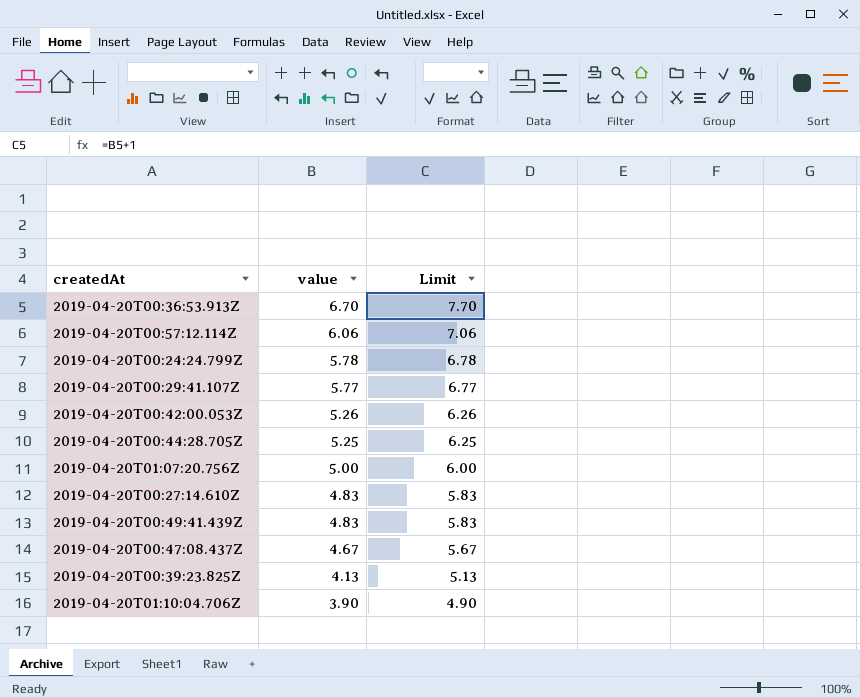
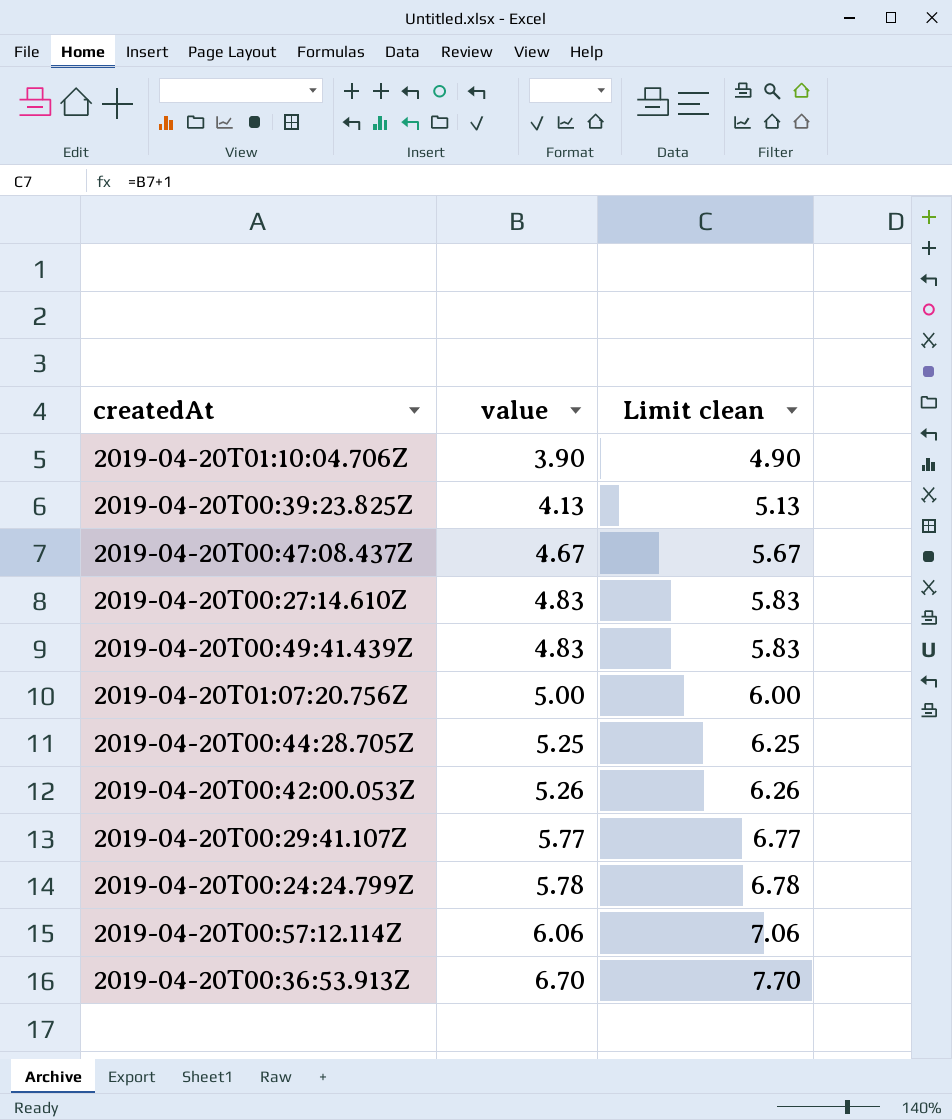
row order: value descending -> value ascending
column name: Limit -> Limit clean

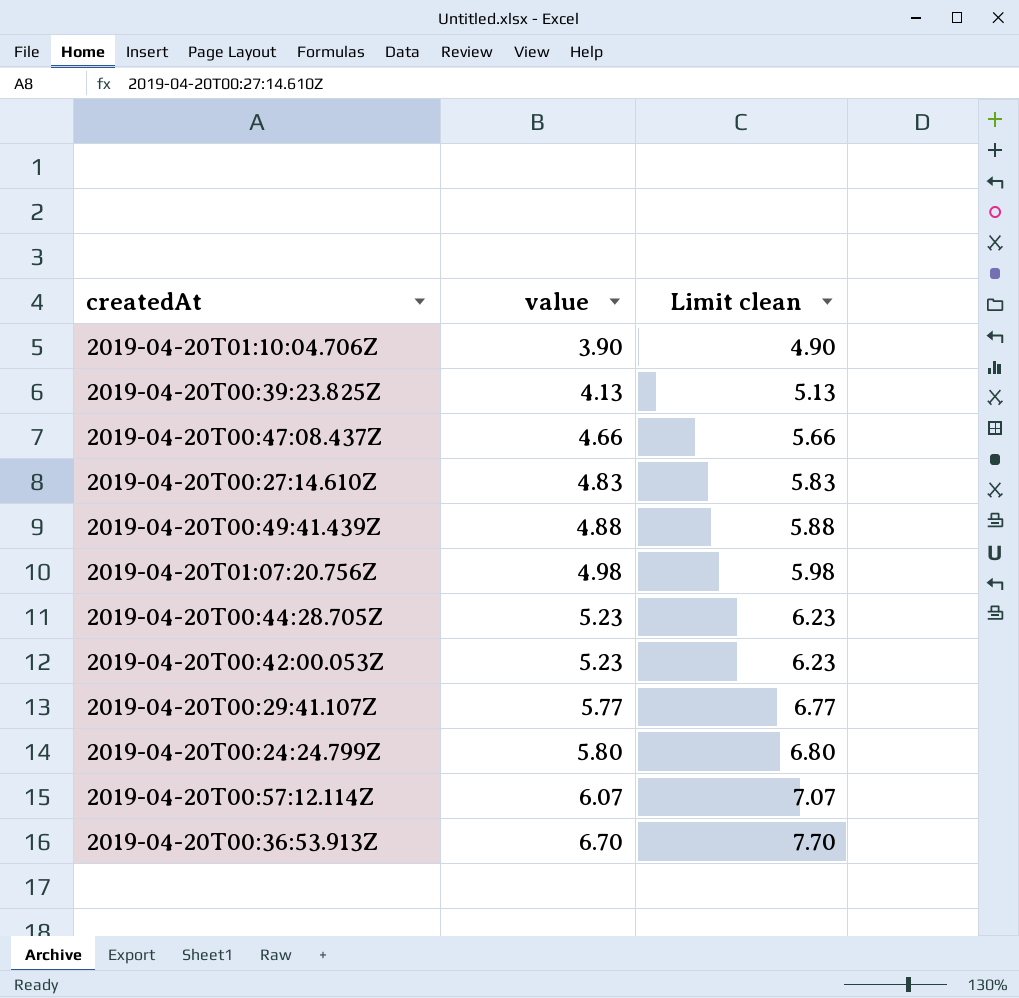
2019-04-20T00:47:08.437Z | value: 4.67 -> 4.66
2019-04-20T00:47:08.437Z | Limit clean: 5.67 -> 5.66
2019-04-20T00:49:41.439Z | value: 4.83 -> 4.88
2019-04-20T00:49:41.439Z | Limit clean: 5.83 -> 5.88
2019-04-20T01:07:20.756Z | value: 5.00 -> 4.98
2019-04-20T01:07:20.756Z | Limit clean: 6.00 -> 5.98
2019-04-20T00:44:28.705Z | value: 5.25 -> 5.23
2019-04-20T00:44:28.705Z | Limit clean: 6.25 -> 6.23
2019-04-20T00:42:00.053Z | value: 5.26 -> 5.23
2019-04-20T00:42:00.053Z | Limit clean: 6.26 -> 6.23
2019-04-20T00:24:24.799Z | value: 5.78 -> 5.80
2019-04-20T00:24:24.799Z | Limit clean: 6.78 -> 6.80
2019-04-20T00:57:12.114Z | value: 6.06 -> 6.07
2019-04-20T00:57:12.114Z | Limit clean: 7.06 -> 7.07

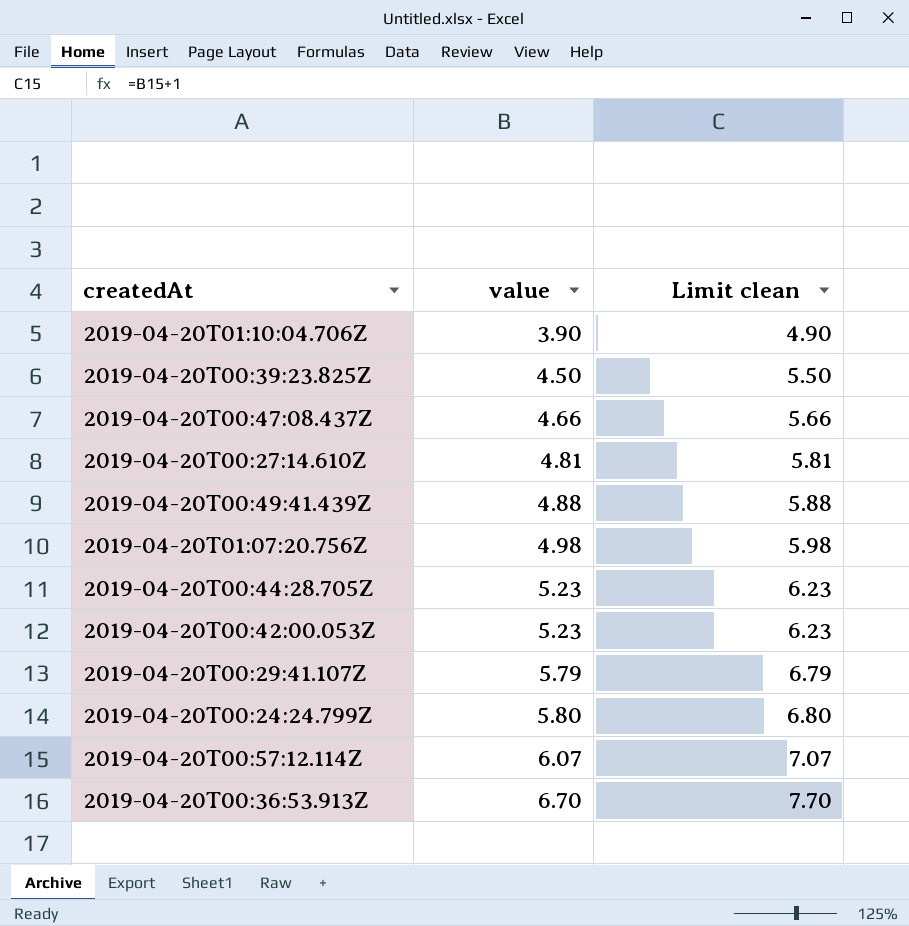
2019-04-20T00:39:23.825Z | value: 4.13 -> 4.50
2019-04-20T00:39:23.825Z | Limit clean: 5.13 -> 5.50
2019-04-20T00:27:14.610Z | value: 4.83 -> 4.81
2019-04-20T00:27:14.610Z | Limit clean: 5.83 -> 5.81
2019-04-20T00:29:41.107Z | value: 5.77 -> 5.79
2019-04-20T00:29:41.107Z | Limit clean: 6.77 -> 6.79

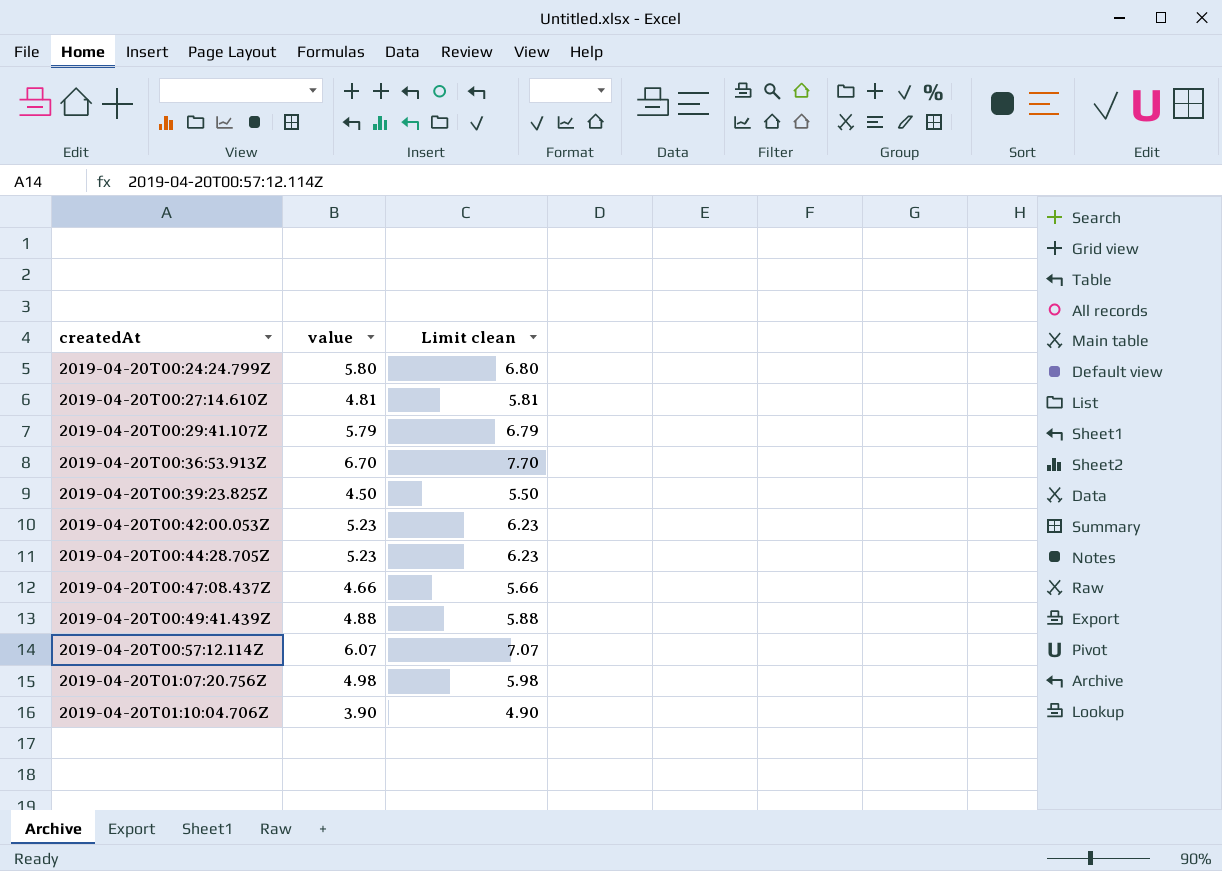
row order: value ascending -> createdAt ascending

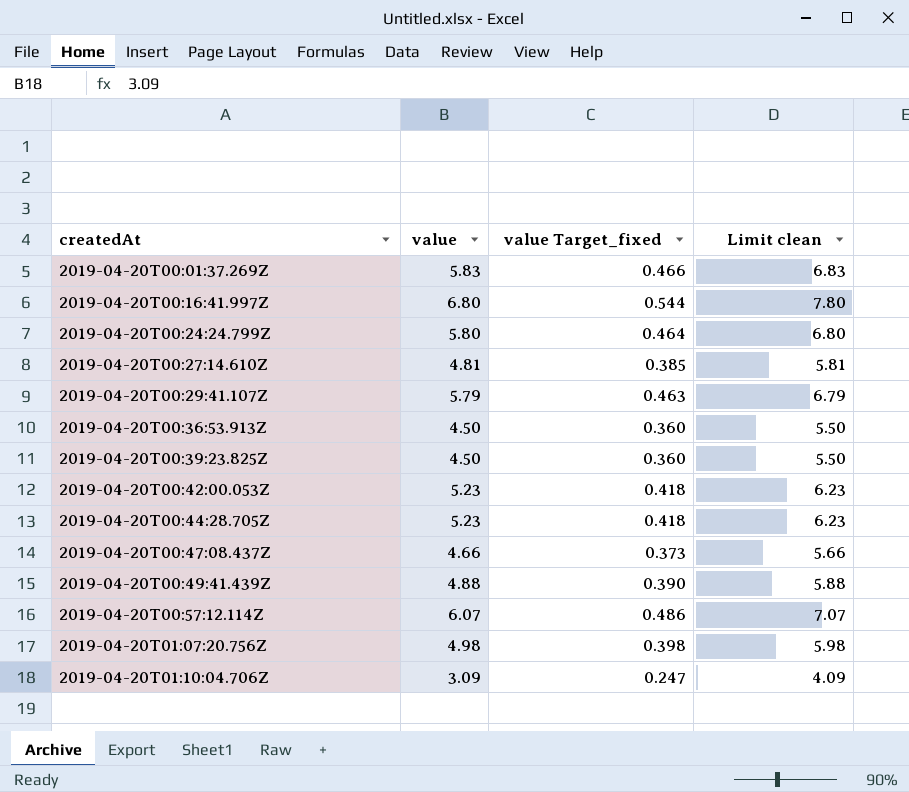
column value Target_fixed | formula: none -> [value] * 0.08
row 2019-04-20T00:01:37.269Z: none -> 5.83 | 0.466 | 6.83
row 2019-04-20T00:16:41.997Z: none -> 6.80 | 0.544 | 7.80
2019-04-20T00:36:53.913Z | value: 6.70 -> 4.50
2019-04-20T00:36:53.913Z | Limit clean: 7.70 -> 5.50
2019-04-20T01:10:04.706Z | value: 3.90 -> 3.09
2019-04-20T01:10:04.706Z | Limit clean: 4.90 -> 4.09

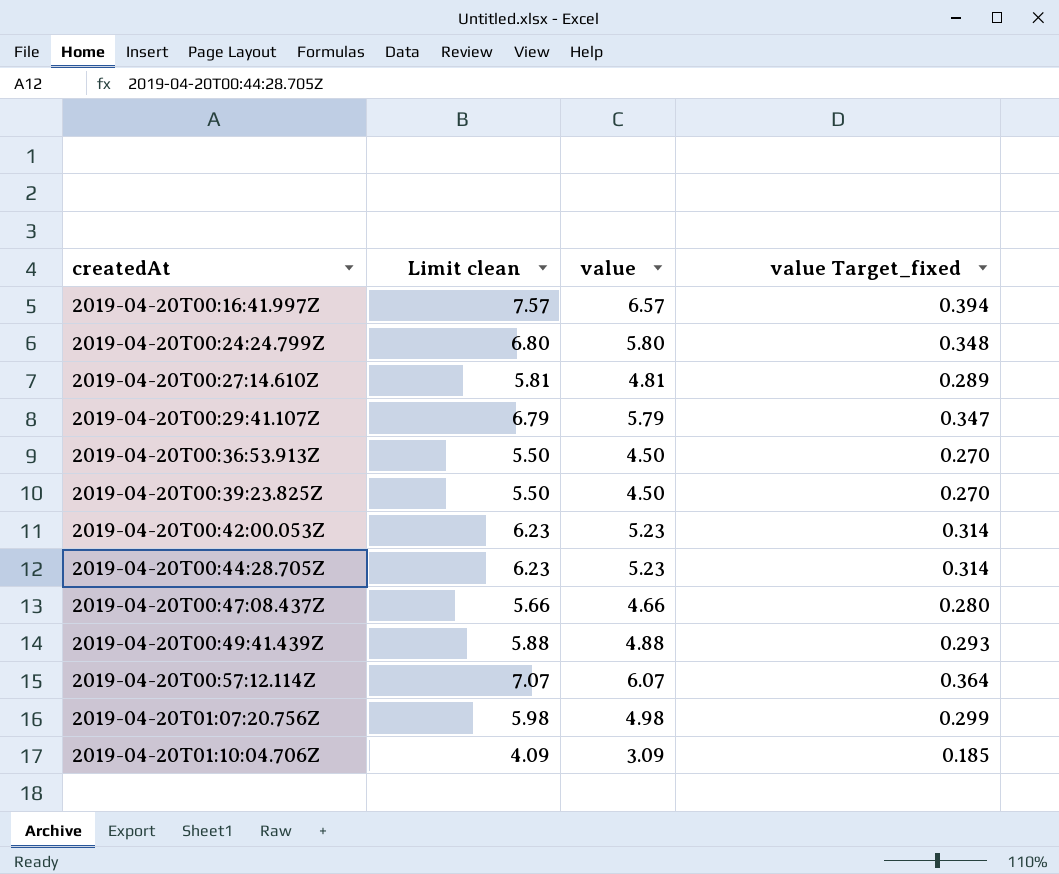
column Limit clean | position: 4 -> 2
column value Target_fixed | formula: [value] * 0.08 -> [value] * 0.06
row 2019-04-20T00:01:37.269Z: 5.83 | 0.466 | 6.83 -> none
2019-04-20T00:16:41.997Z | Limit clean: 7.80 -> 7.57
2019-04-20T00:16:41.997Z | value: 6.80 -> 6.57

